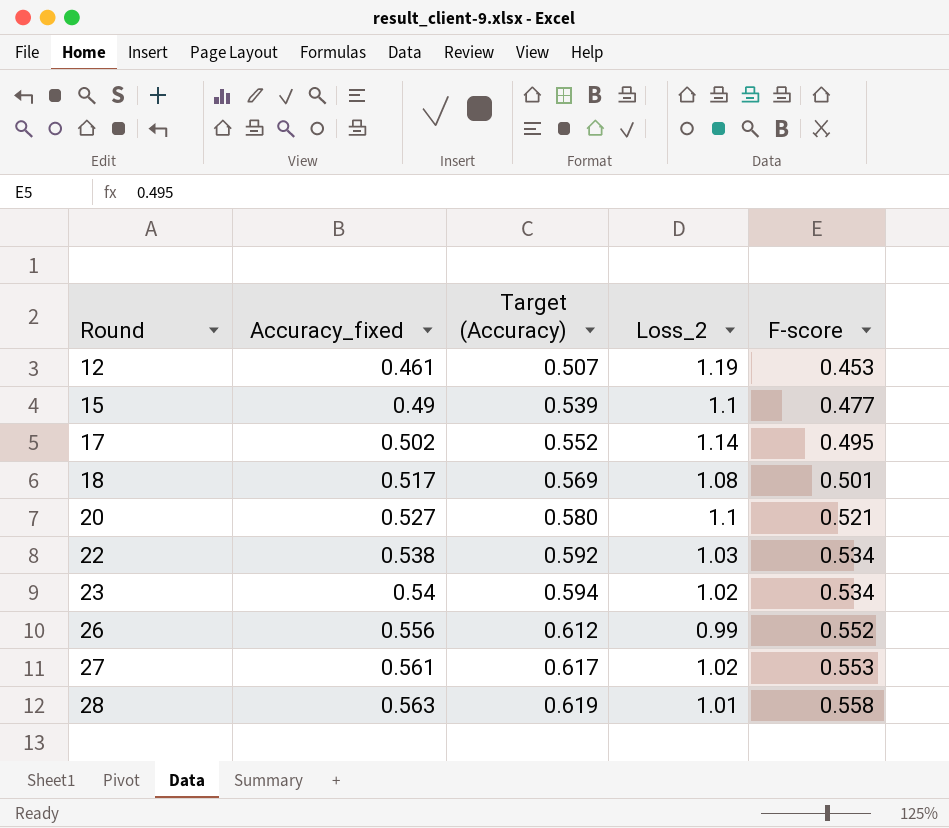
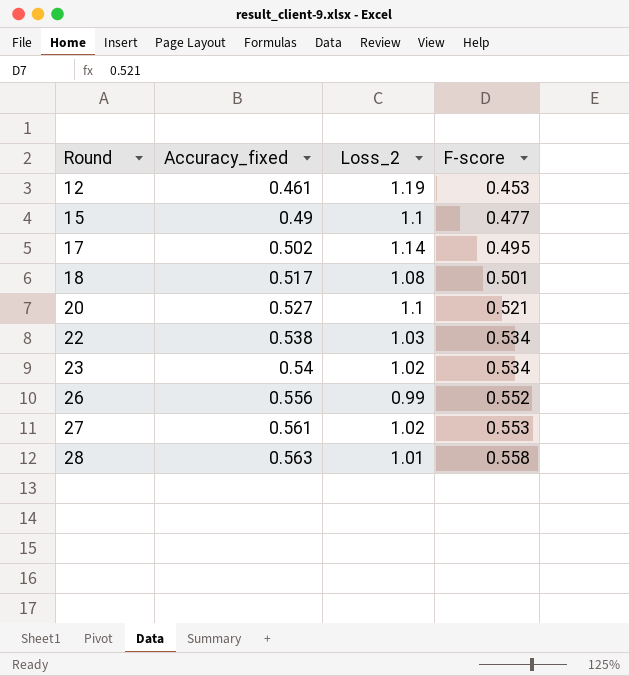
column Target (Accuracy) | formula: [Accuracy_fixed] * 1.1 -> none

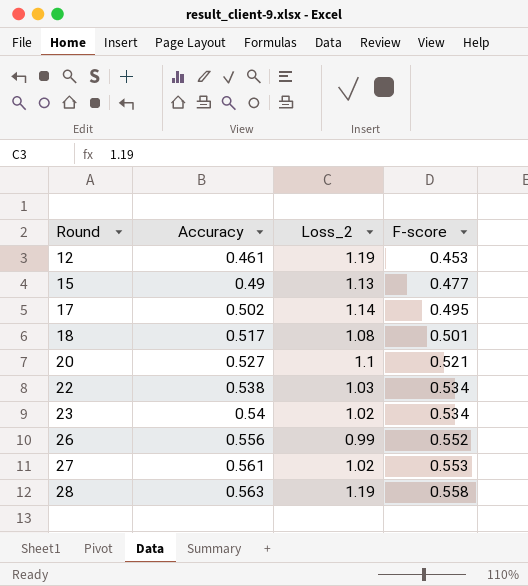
column name: Accuracy_fixed -> Accuracy
15 | Loss_2: 1.1 -> 1.13
28 | Loss_2: 1.01 -> 1.19

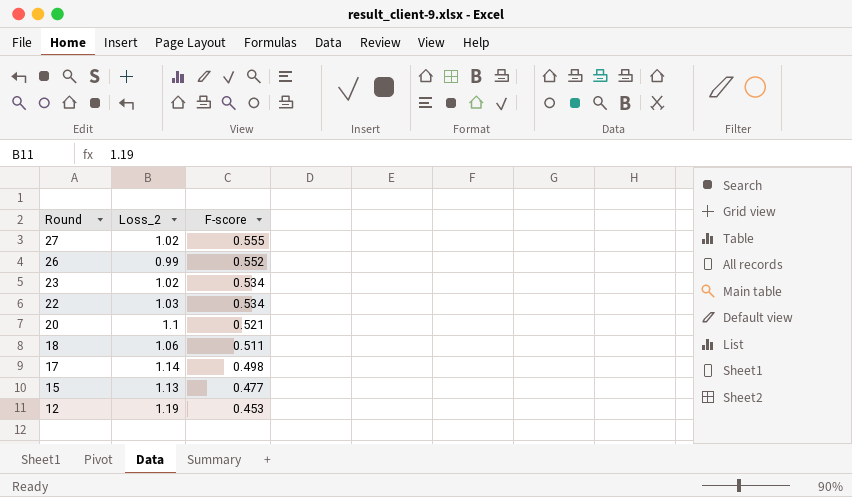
row order: Round ascending -> Round descending
column Accuracy | position: 2 -> none
row 28: 0.563 | 1.19 | 0.558 -> none
27 | F-score: 0.553 -> 0.555
18 | Loss_2: 1.08 -> 1.06
18 | F-score: 0.501 -> 0.511
17 | F-score: 0.495 -> 0.498

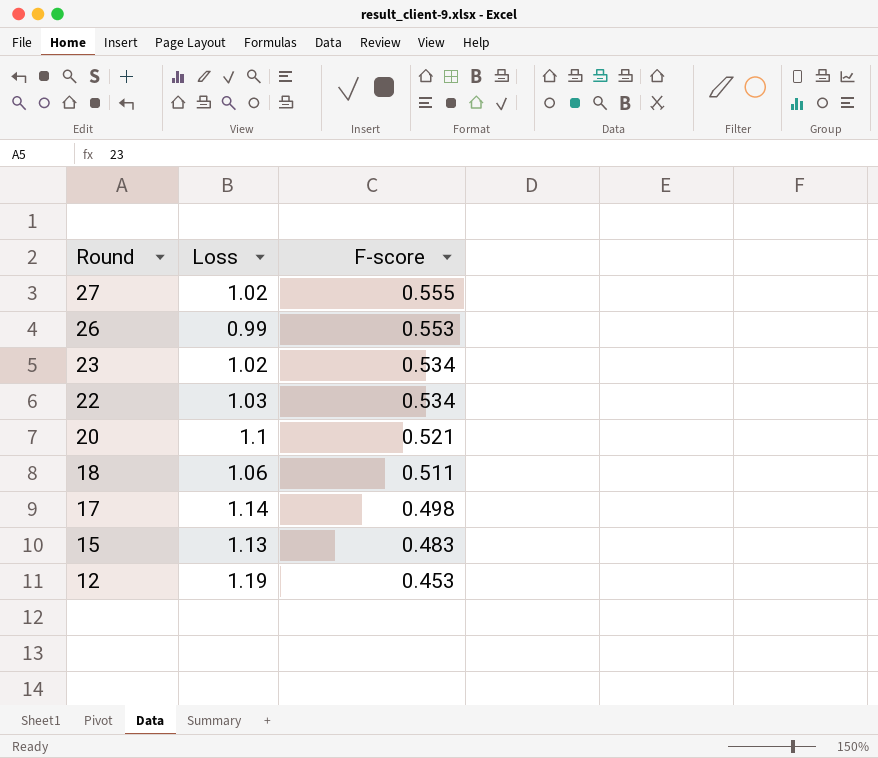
column name: Loss_2 -> Loss
26 | F-score: 0.552 -> 0.553
15 | F-score: 0.477 -> 0.483

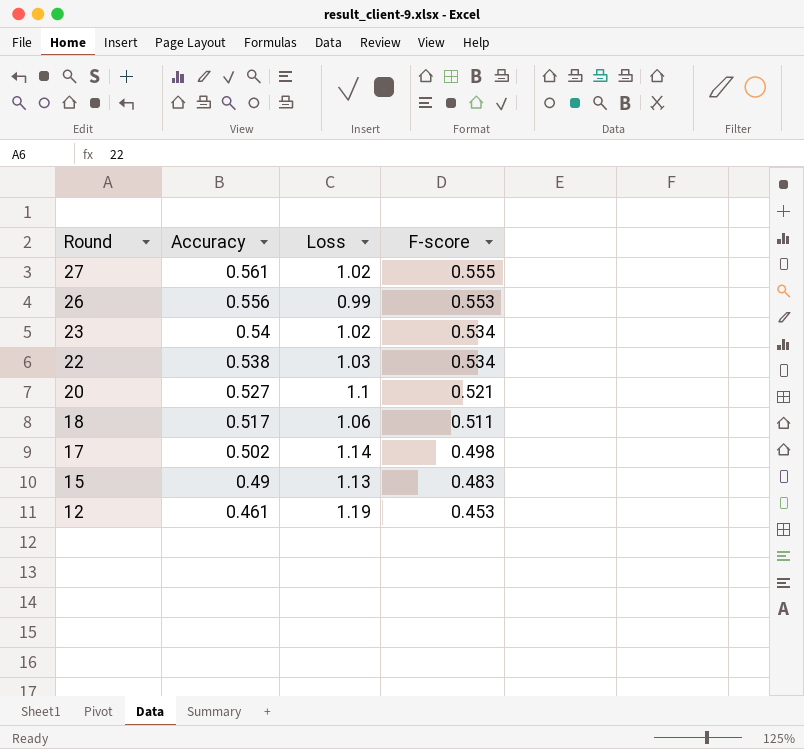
column Accuracy | position: none -> 2

